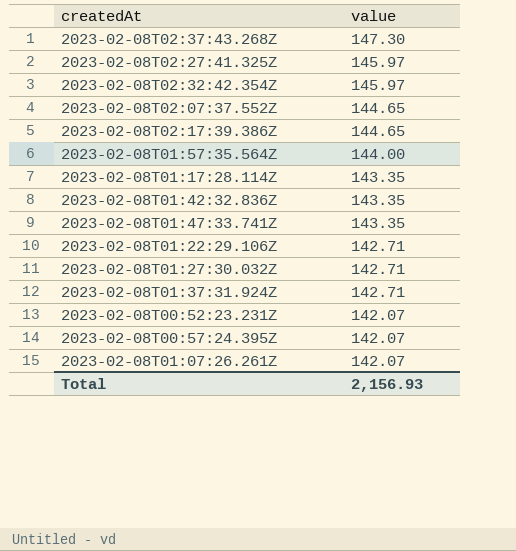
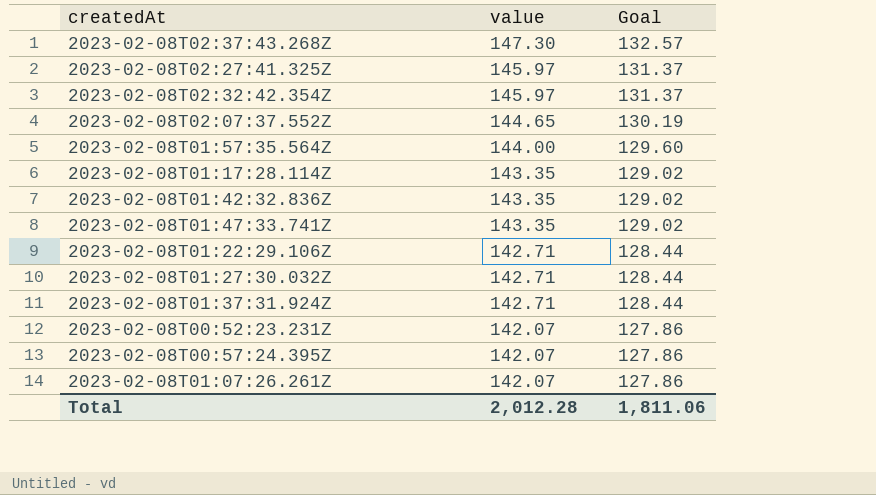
column Goal | formula: none -> [value] * 0.9
row 2023-02-08T02:17:39.386Z: 144.65 -> none
Total | value: 2,156.93 -> 2,012.28

